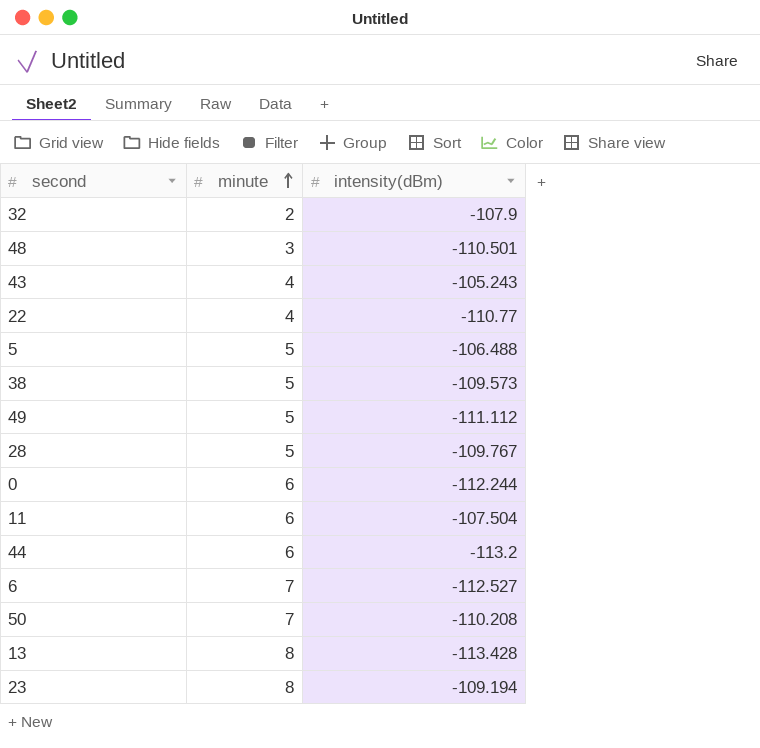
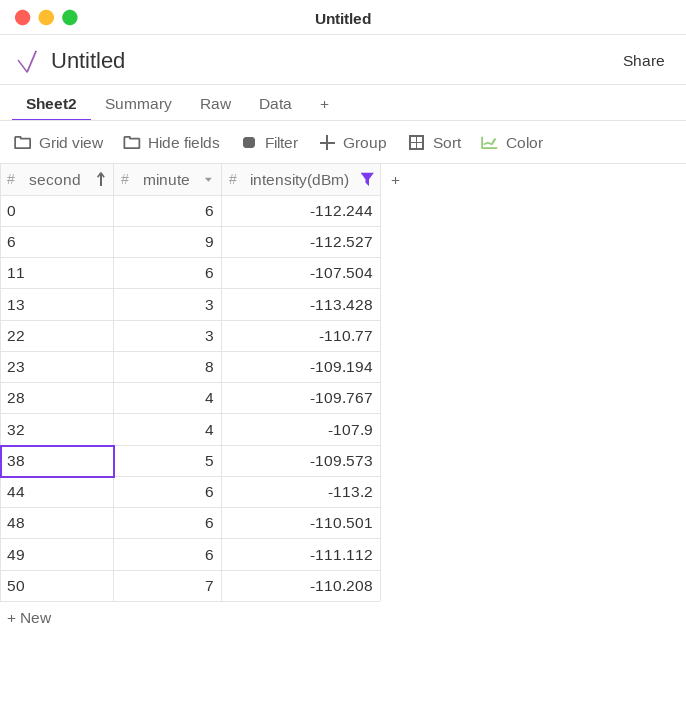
filter: none -> intensity(dBm) <= -107.504
row order: minute ascending -> second ascending
6 | minute: 7 -> 9
13 | minute: 8 -> 3
22 | minute: 4 -> 3
28 | minute: 5 -> 4
32 | minute: 2 -> 4
48 | minute: 3 -> 6
49 | minute: 5 -> 6

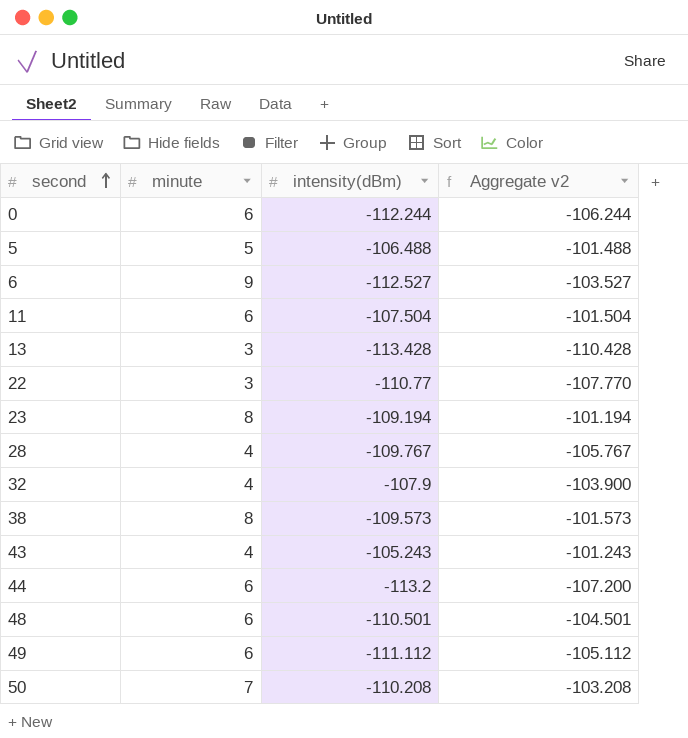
filter: intensity(dBm) <= -107.504 -> none
column Aggregate v2 | formula: none -> [minute] + [intensity(dBm)]
38 | minute: 5 -> 8

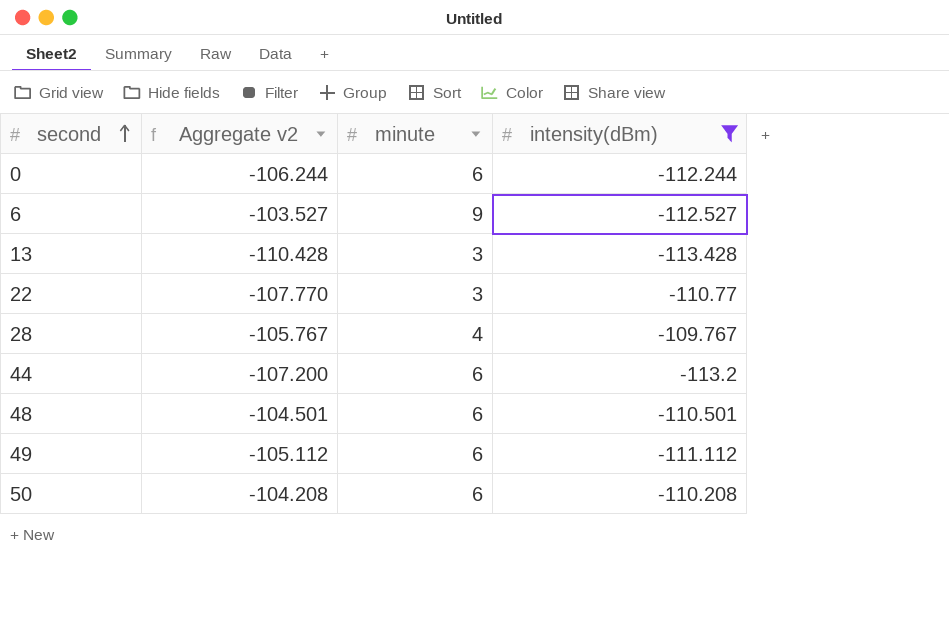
filter: none -> intensity(dBm) <= -109.767
column Aggregate v2 | position: 4 -> 2
50 | Aggregate v2: -103.208 -> -104.208
50 | minute: 7 -> 6

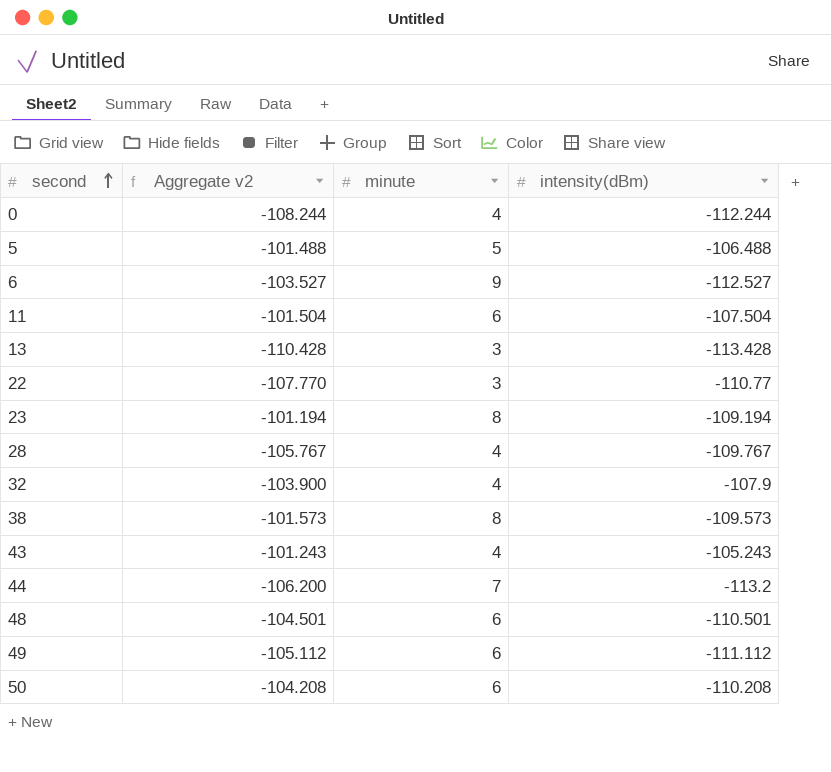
filter: intensity(dBm) <= -109.767 -> none
0 | Aggregate v2: -106.244 -> -108.244
0 | minute: 6 -> 4
44 | Aggregate v2: -107.200 -> -106.200
44 | minute: 6 -> 7

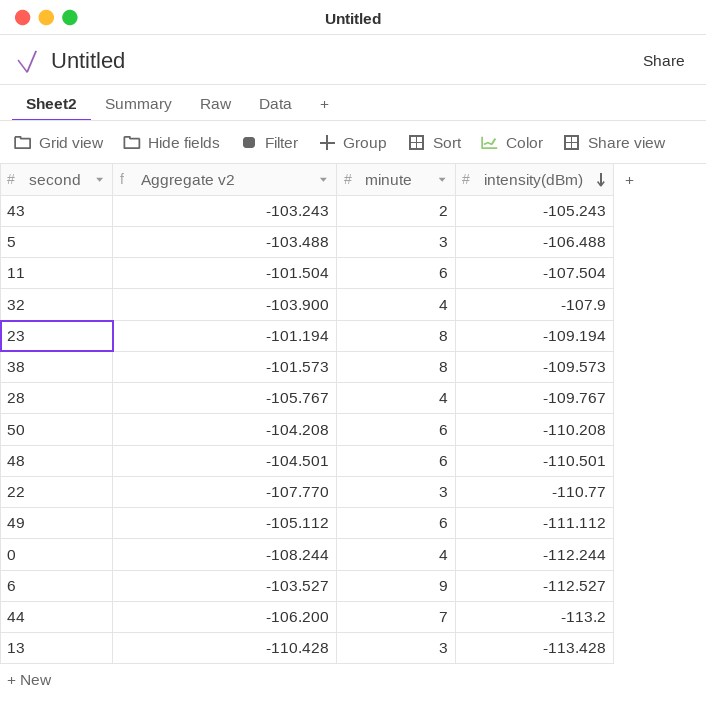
row order: second ascending -> intensity(dBm) descending
43 | Aggregate v2: -101.243 -> -103.243
43 | minute: 4 -> 2
5 | Aggregate v2: -101.488 -> -103.488
5 | minute: 5 -> 3

